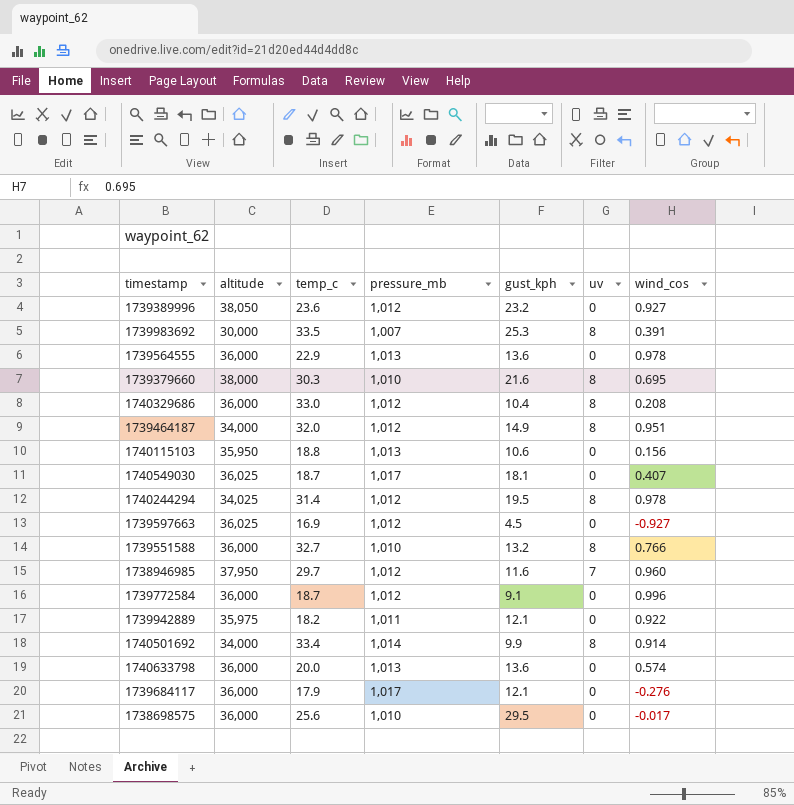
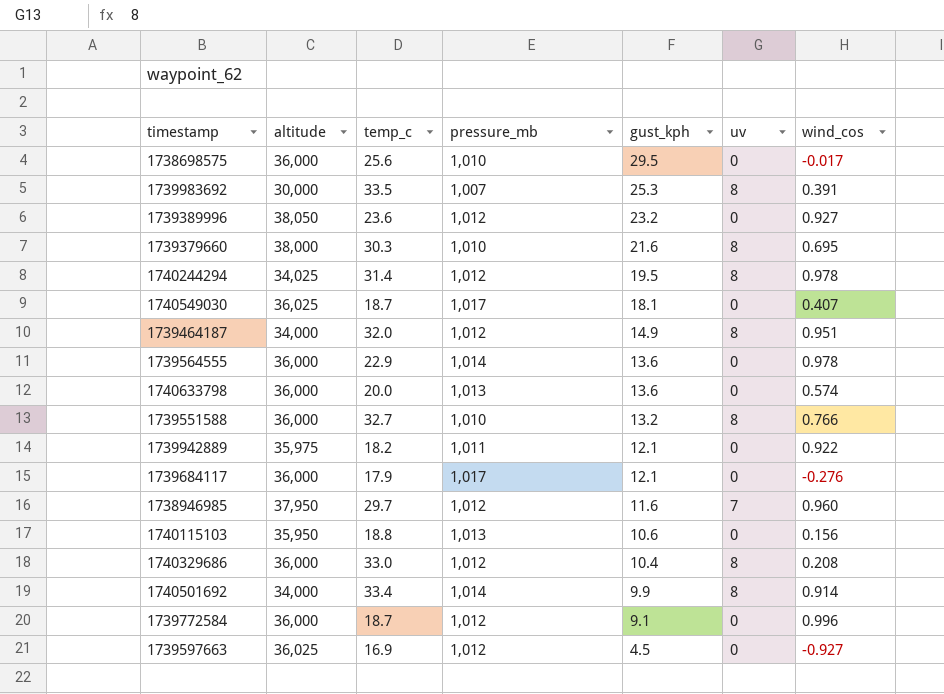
row order: none -> gust_kph descending
1739564555 | pressure_mb: 1,013 -> 1,014

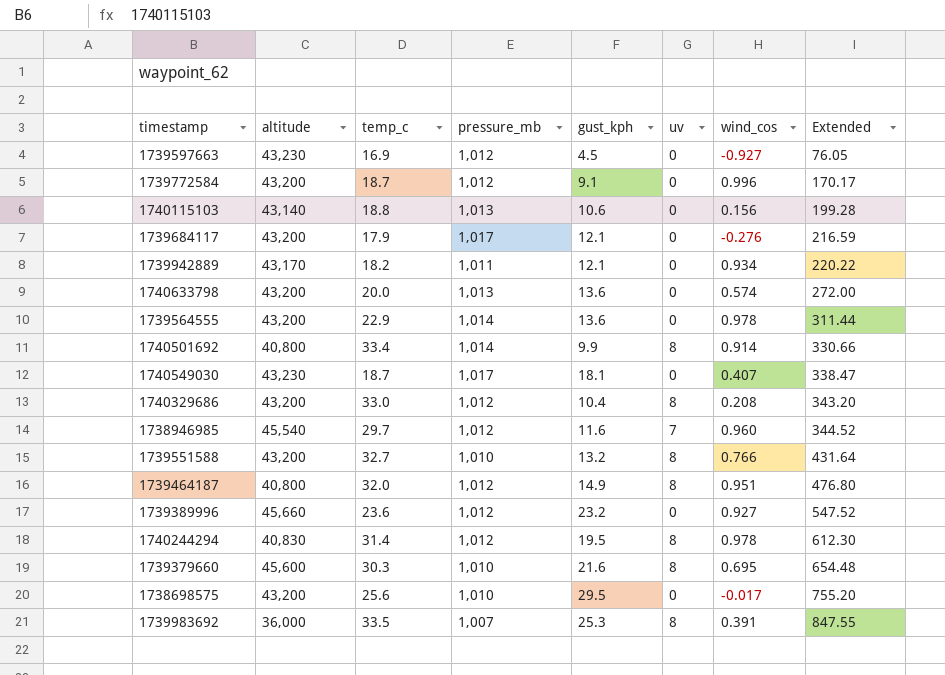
row order: gust_kph descending -> Extended ascending
column Extended | formula: none -> [temp_c] * [gust_kph]
1739597663 | altitude: 36,025 -> 43,230
1739772584 | altitude: 36,000 -> 43,200
1740115103 | altitude: 35,950 -> 43,140
1739684117 | altitude: 36,000 -> 43,200
1739942889 | altitude: 35,975 -> 43,170
1739942889 | wind_cos: 0.922 -> 0.934
1740633798 | altitude: 36,000 -> 43,200
1739564555 | altitude: 36,000 -> 43,200
1740501692 | altitude: 34,000 -> 40,800
1740549030 | altitude: 36,025 -> 43,230
1740329686 | altitude: 36,000 -> 43,200
1738946985 | altitude: 37,950 -> 45,540
1739551588 | altitude: 36,000 -> 43,200
1739464187 | altitude: 34,000 -> 40,800
1739389996 | altitude: 38,050 -> 45,660
1740244294 | altitude: 34,025 -> 40,830
1739379660 | altitude: 38,000 -> 45,600
1738698575 | altitude: 36,000 -> 43,200
1739983692 | altitude: 30,000 -> 36,000

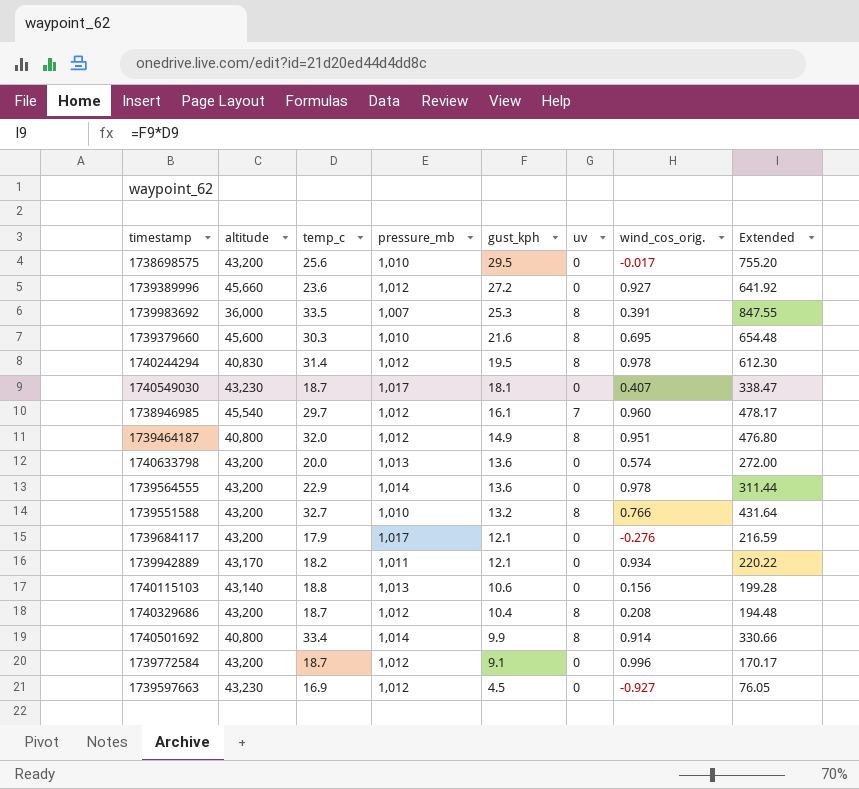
row order: Extended ascending -> gust_kph descending
column name: wind_cos -> wind_cos_orig.
1739389996 | gust_kph: 23.2 -> 27.2
1739389996 | Extended: 547.52 -> 641.92
1738946985 | gust_kph: 11.6 -> 16.1
1738946985 | Extended: 344.52 -> 478.17
1740329686 | temp_c: 33.0 -> 18.7
1740329686 | Extended: 343.20 -> 194.48

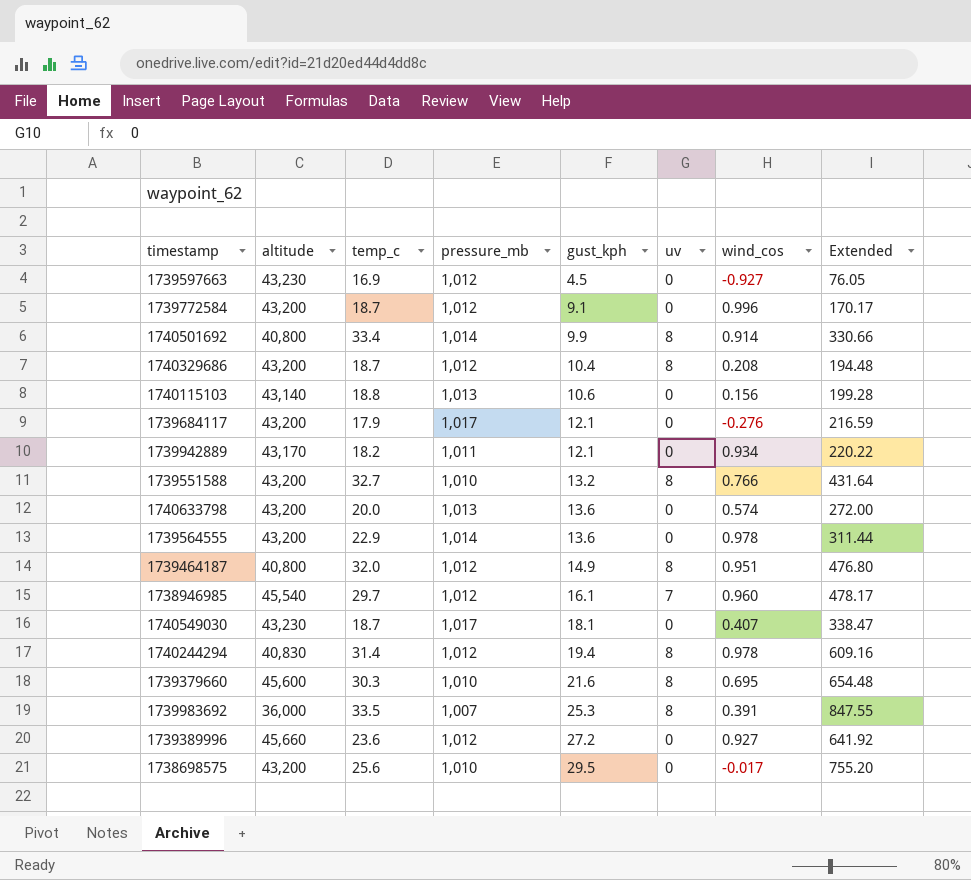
row order: gust_kph descending -> gust_kph ascending
column name: wind_cos_orig. -> wind_cos
1740244294 | gust_kph: 19.5 -> 19.4
1740244294 | Extended: 612.30 -> 609.16

